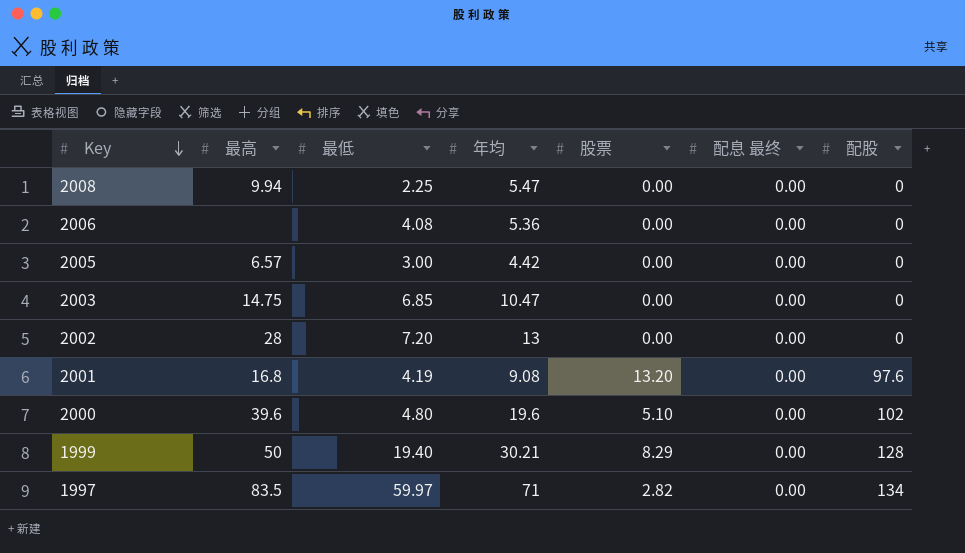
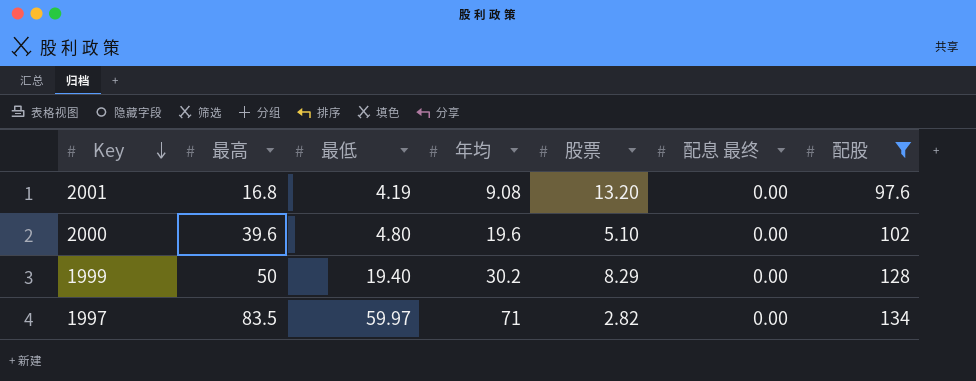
filter: none -> 配股 != 0
1999 | 年均: 30.21 -> 30.2

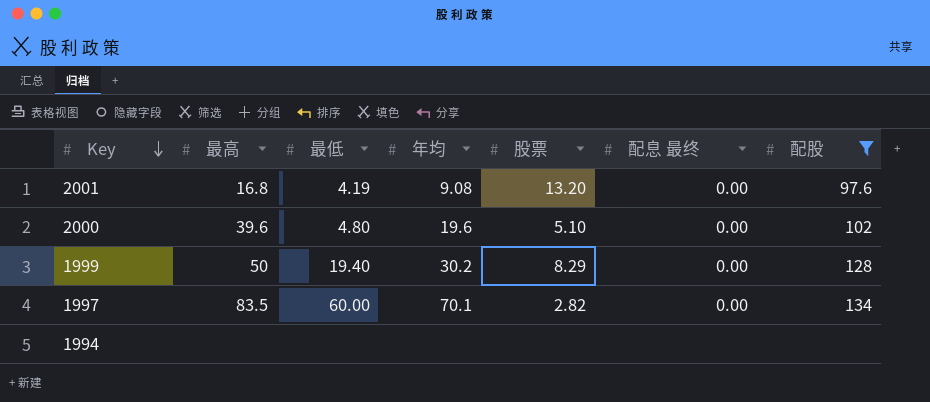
1997 | 最低: 59.97 -> 60.00
1997 | 年均: 71 -> 70.1
row 1994: none -> none | none | none | none | none | none

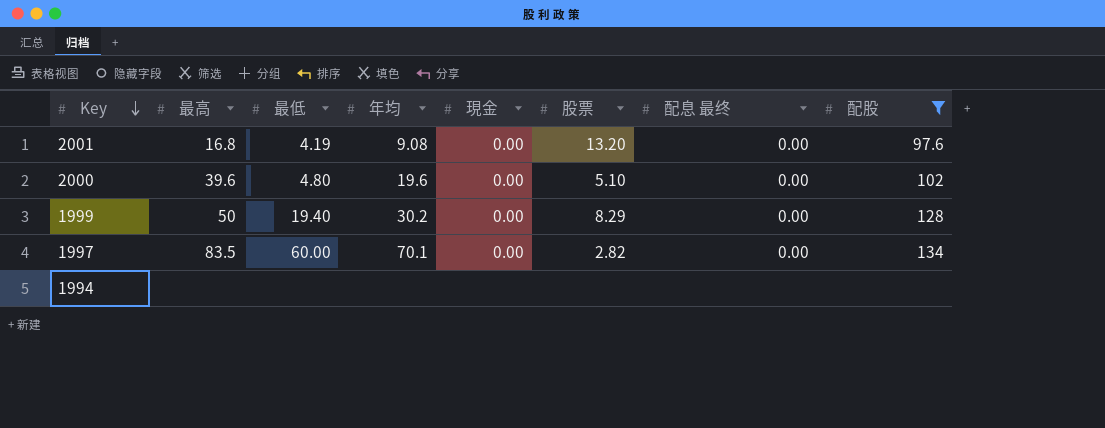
column 現金 | position: none -> 5

